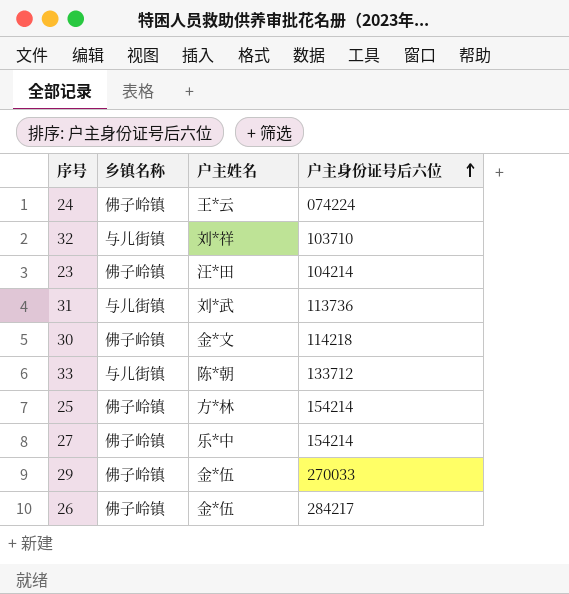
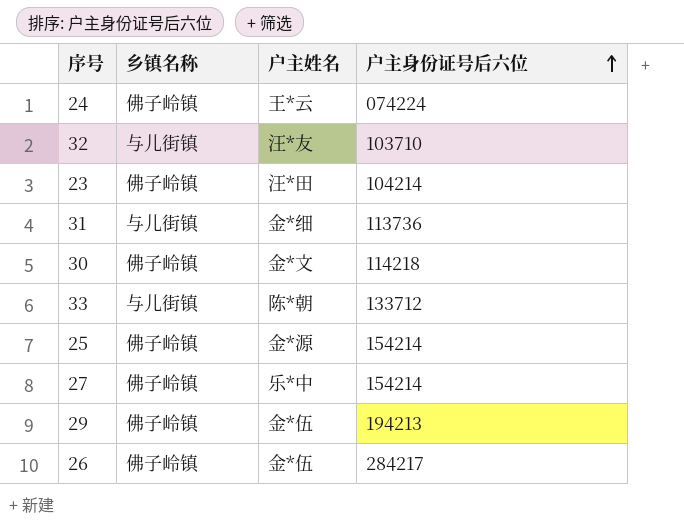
32 | 户主姓名: 刘*祥 -> 汪*友
31 | 户主姓名: 刘*武 -> 金*细
25 | 户主姓名: 方*林 -> 金*源
29 | 户主身份证号后六位: 270033 -> 194213

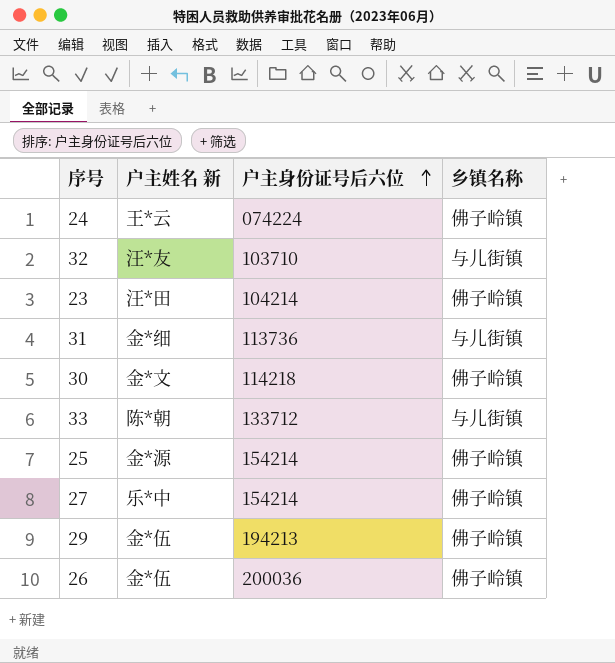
column name: 户主姓名 -> 户主姓名 新
column 乡镇名称 | position: 2 -> 4
26 | 户主身份证号后六位: 284217 -> 200036

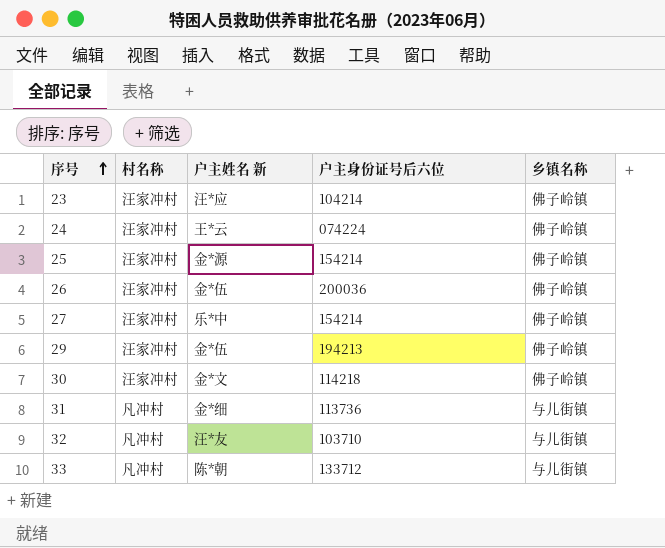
row order: 户主身份证号后六位 ascending -> 序号 ascending
column 村名称 | position: none -> 2
23 | 户主姓名 新: 汪*田 -> 汪*应

